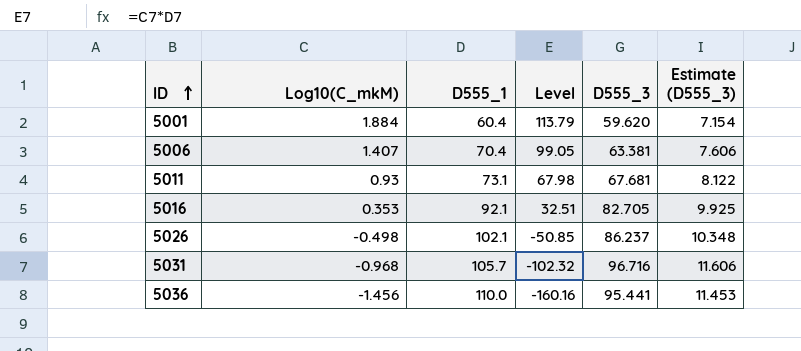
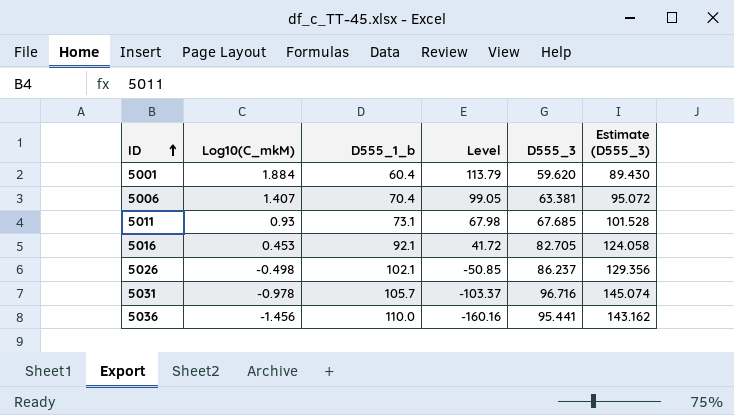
column name: D555_1 -> D555_1_b
column Estimate (D555_3) | formula: [D555_3] * 0.12 -> [D555_3] * 1.5
5011 | D555_3: 67.681 -> 67.685
5016 | Log10(C_mkM): 0.353 -> 0.453
5016 | Level: 32.51 -> 41.72
5031 | Log10(C_mkM): -0.968 -> -0.978
5031 | Level: -102.32 -> -103.37

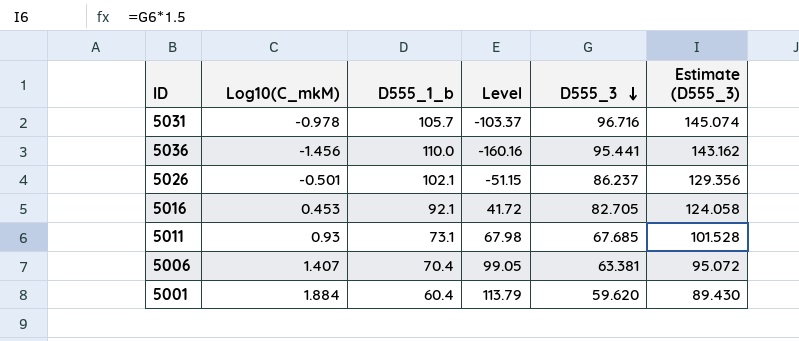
row order: ID ascending -> D555_3 descending
5026 | Log10(C_mkM): -0.498 -> -0.501
5026 | Level: -50.85 -> -51.15

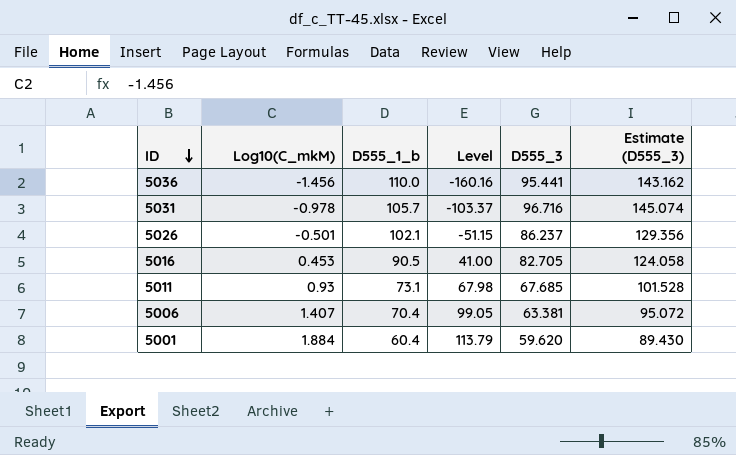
row order: D555_3 descending -> ID descending
5016 | D555_1_b: 92.1 -> 90.5
5016 | Level: 41.72 -> 41.00

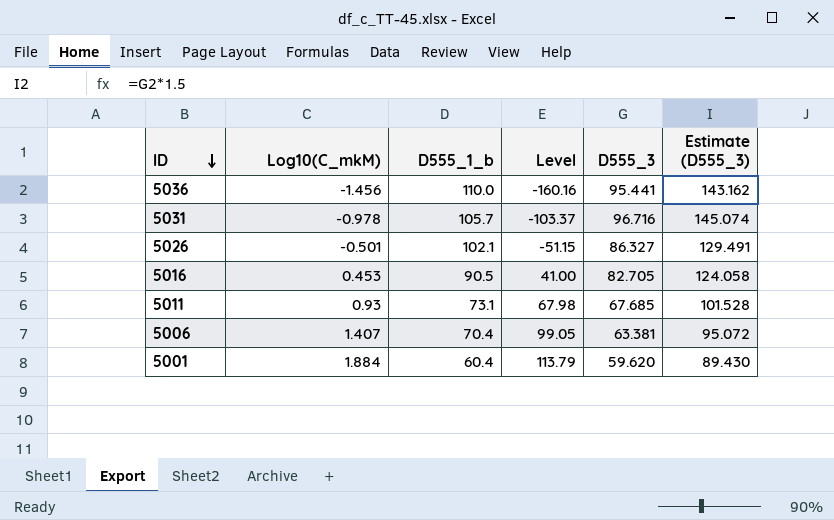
5026 | D555_3: 86.237 -> 86.327
5026 | Estimate (D555_3): 129.356 -> 129.491

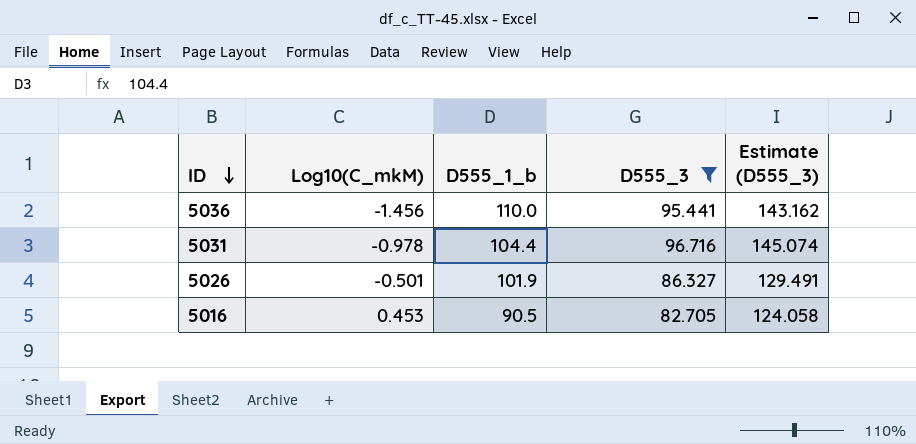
filter: none -> D555_3 >= 82.705
column Level | formula: [Log10(C_mkM)] * [D555_1_b] -> none
5031 | D555_1_b: 105.7 -> 104.4
5026 | D555_1_b: 102.1 -> 101.9

